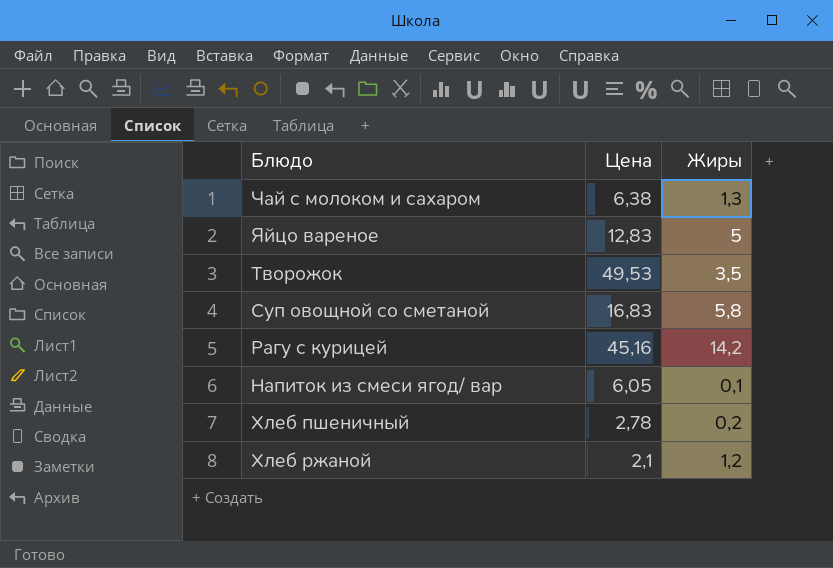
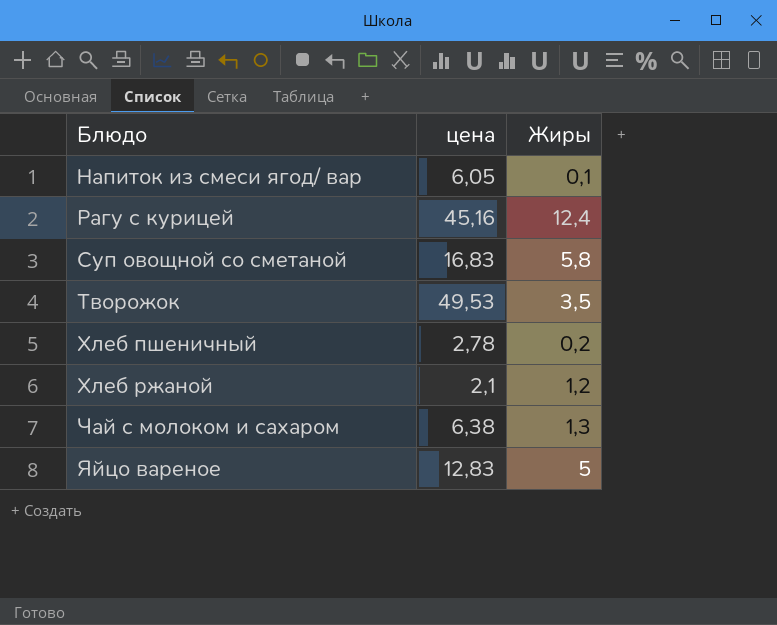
row order: none -> Блюдо ascending
column name: Цена -> цена
Рагу с курицей | Жиры: 14,2 -> 12,4

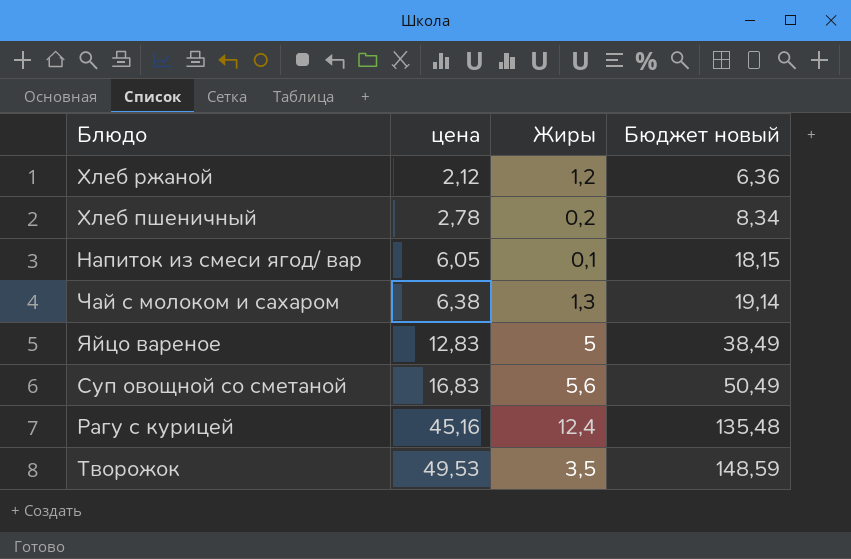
row order: Блюдо ascending -> цена ascending
column Бюджет новый | formula: none -> [цена] * 3
Хлеб ржаной | цена: 2,1 -> 2,12
Суп овощной со сметаной | Жиры: 5,8 -> 5,6

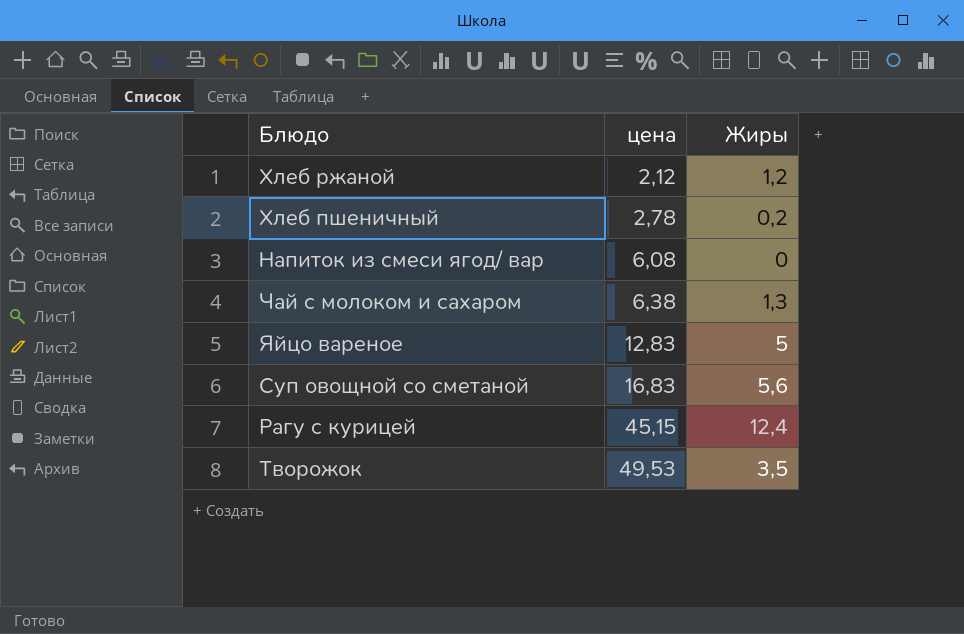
column Бюджет новый | formula: [цена] * 3 -> none
Напиток из смеси ягод/ вар | цена: 6,05 -> 6,08
Напиток из смеси ягод/ вар | Жиры: 0,1 -> 0
Рагу с курицей | цена: 45,16 -> 45,15

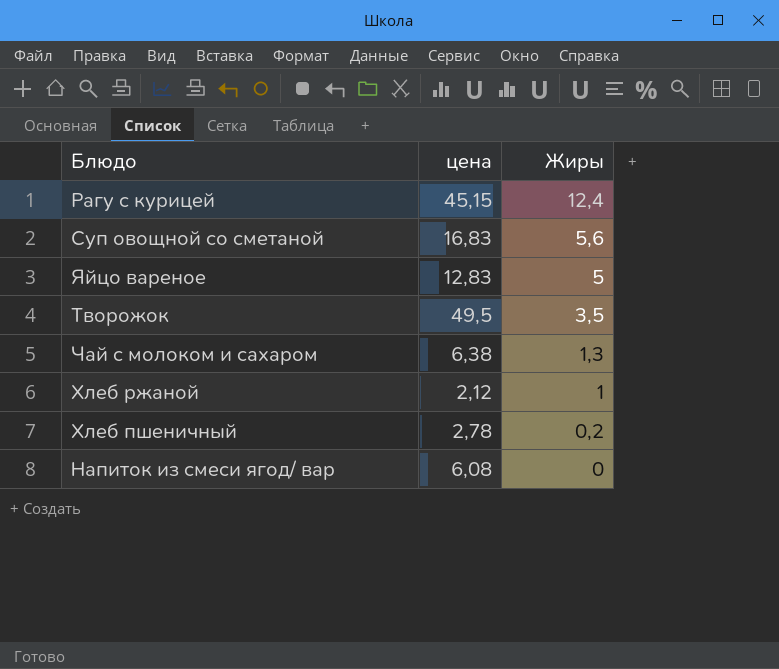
row order: цена ascending -> Жиры descending
Творожок | цена: 49,53 -> 49,5
Хлеб ржаной | Жиры: 1,2 -> 1

